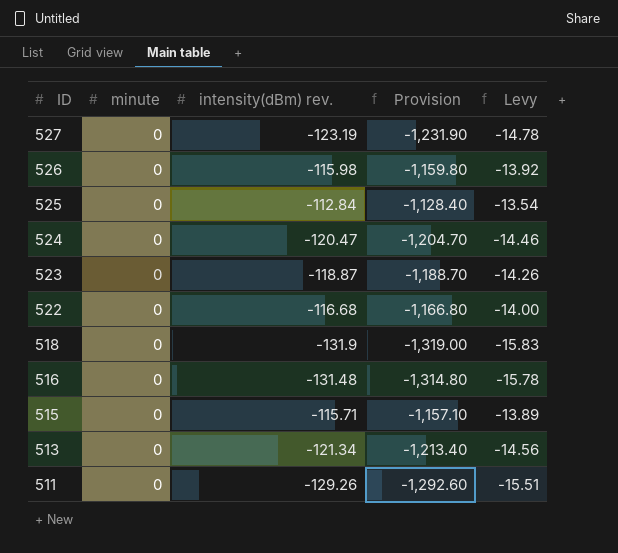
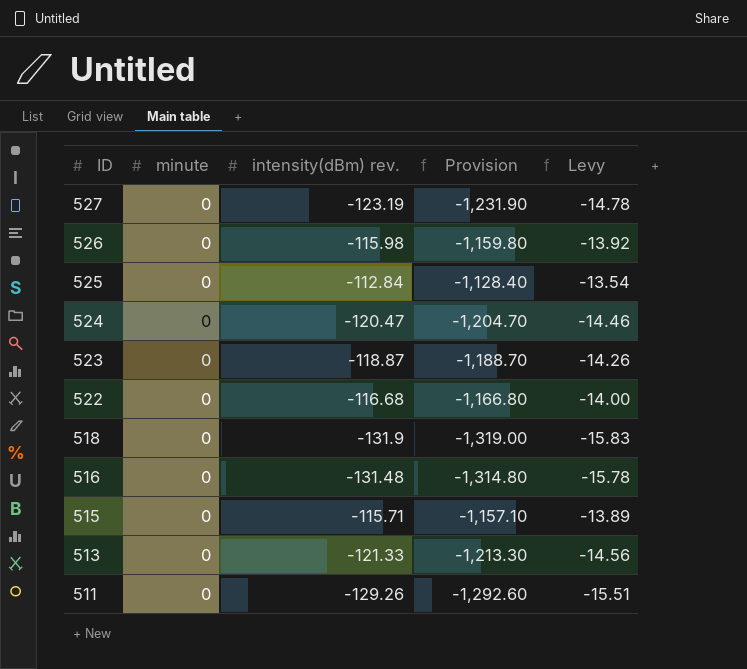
513 | intensity(dBm) rev.: -121.34 -> -121.33
513 | Provision: -1,213.40 -> -1,213.30

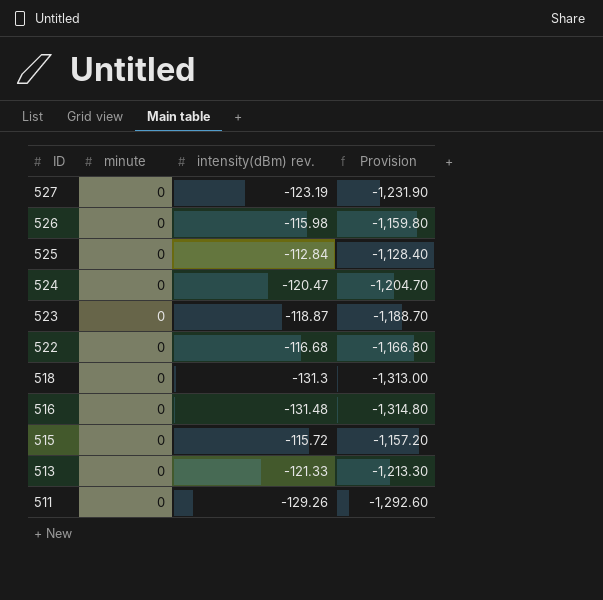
column Levy | formula: [intensity(dBm) rev.] * 0.12 -> none
518 | intensity(dBm) rev.: -131.9 -> -131.3
518 | Provision: -1,319.00 -> -1,313.00
515 | intensity(dBm) rev.: -115.71 -> -115.72
515 | Provision: -1,157.10 -> -1,157.20

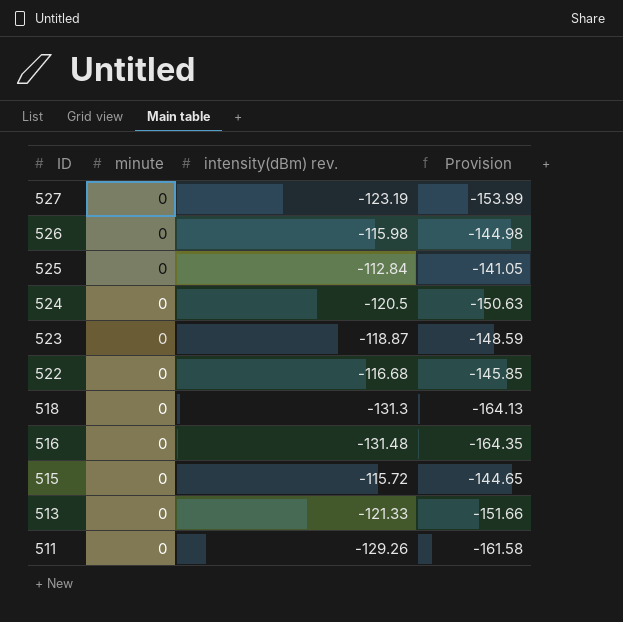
column Provision | formula: [intensity(dBm) rev.] * 10 -> [intensity(dBm) rev.] * 1.25
524 | intensity(dBm) rev.: -120.47 -> -120.5

